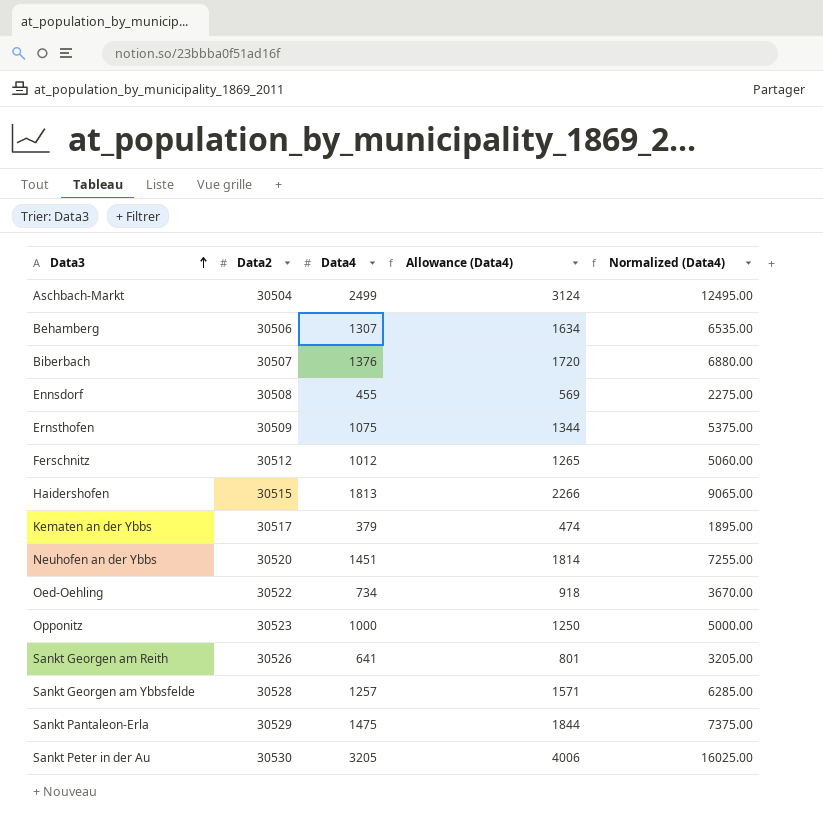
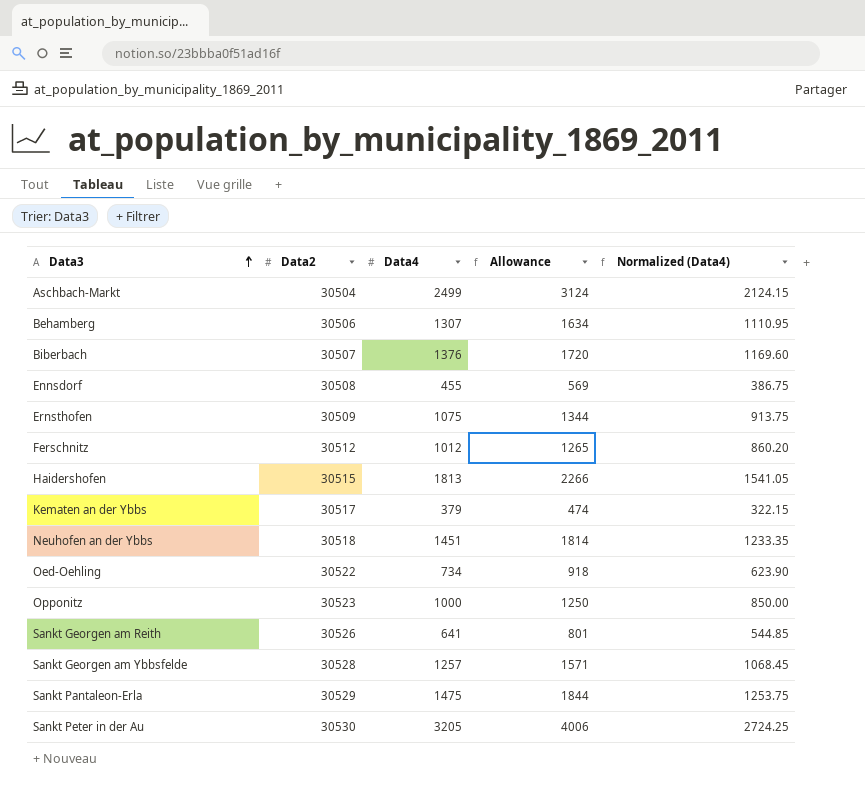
column name: Allowance (Data4) -> Allowance
column Normalized (Data4) | formula: [Data4] * 5 -> [Data4] * 0.85
Neuhofen an der Ybbs | Data2: 30520 -> 30518

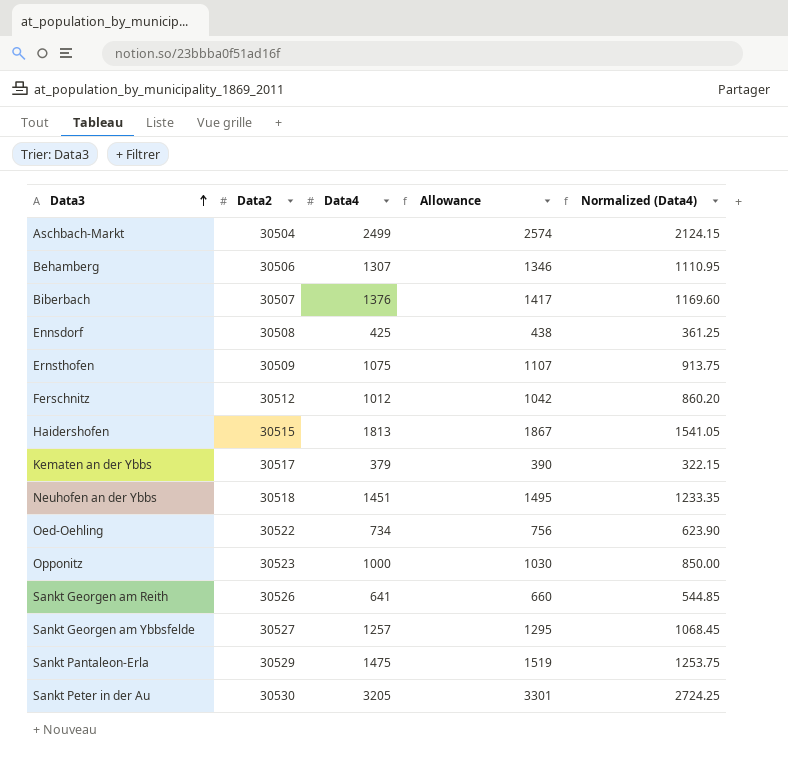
column Allowance | formula: [Data4] * 1.25 -> [Data4] * 1.03
Ennsdorf | Data4: 455 -> 425
Ennsdorf | Normalized (Data4): 386.75 -> 361.25
Sankt Georgen am Ybbsfelde | Data2: 30528 -> 30527

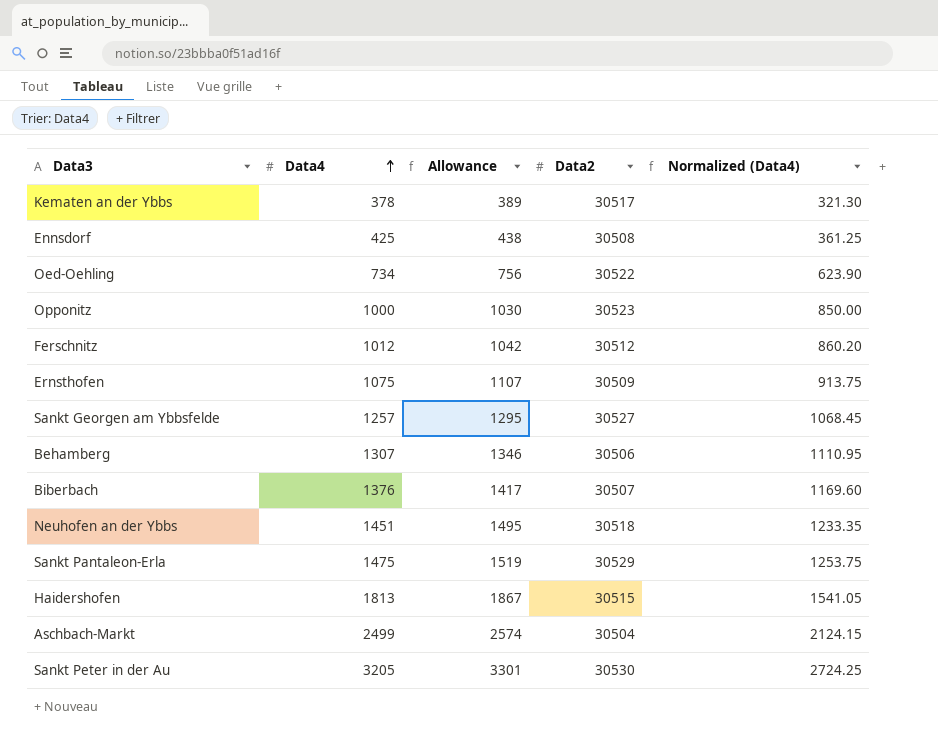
row order: Data3 ascending -> Data4 ascending
column Data2 | position: 2 -> 4
row Sankt Georgen am Reith: 30526 | 641 | 660 | 544.85 -> none
Kematen an der Ybbs | Data4: 379 -> 378
Kematen an der Ybbs | Allowance: 390 -> 389
Kematen an der Ybbs | Normalized (Data4): 322.15 -> 321.30

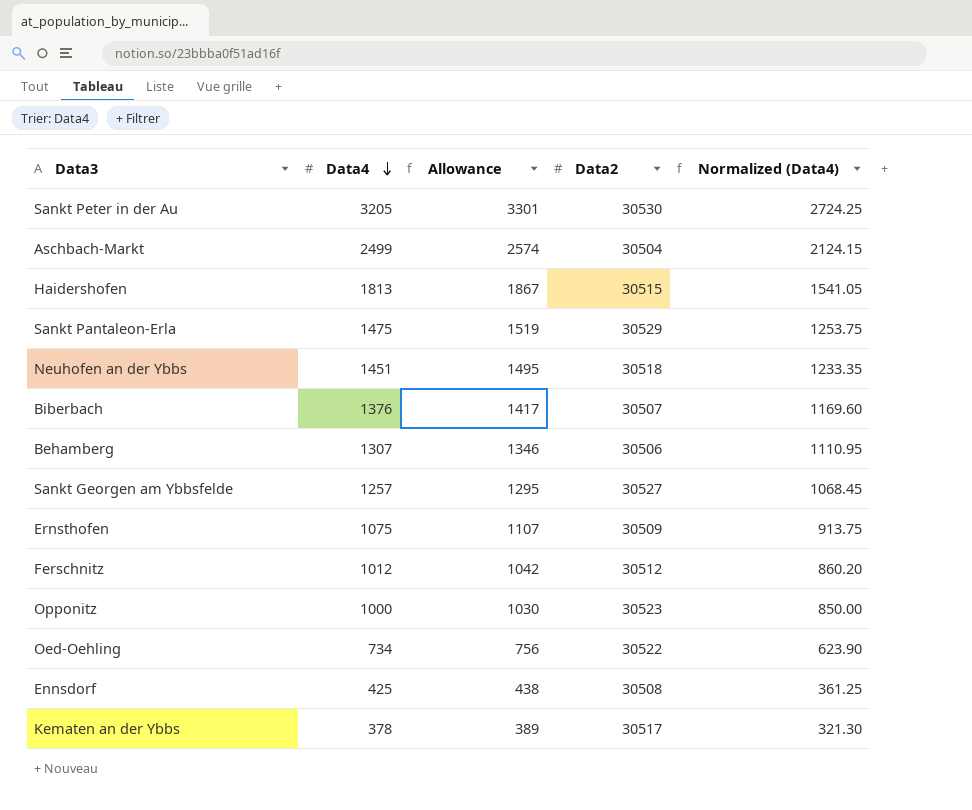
row order: Data4 ascending -> Data4 descending

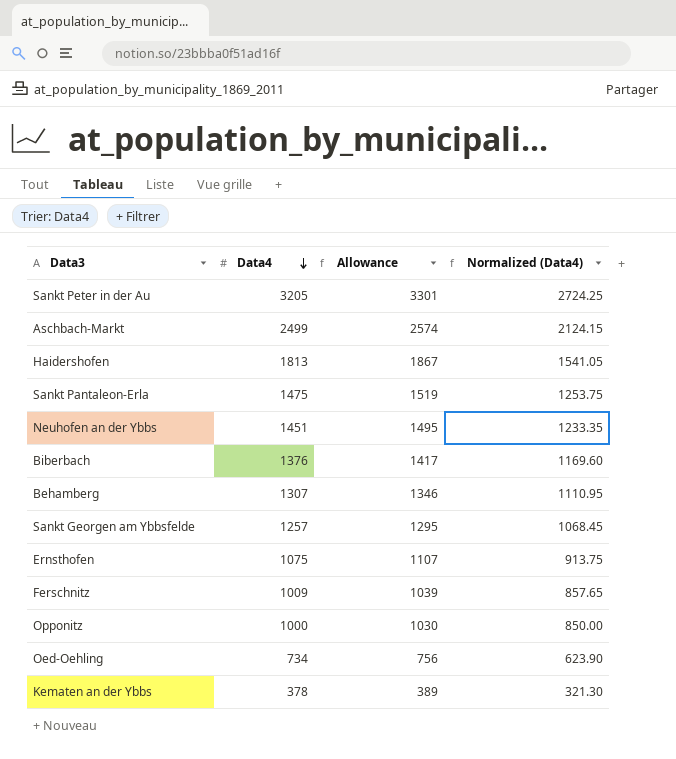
column Data2 | position: 4 -> none
row Ennsdorf: 425 | 438 | 30508 | 361.25 -> none
Ferschnitz | Data4: 1012 -> 1009
Ferschnitz | Allowance: 1042 -> 1039
Ferschnitz | Normalized (Data4): 860.20 -> 857.65

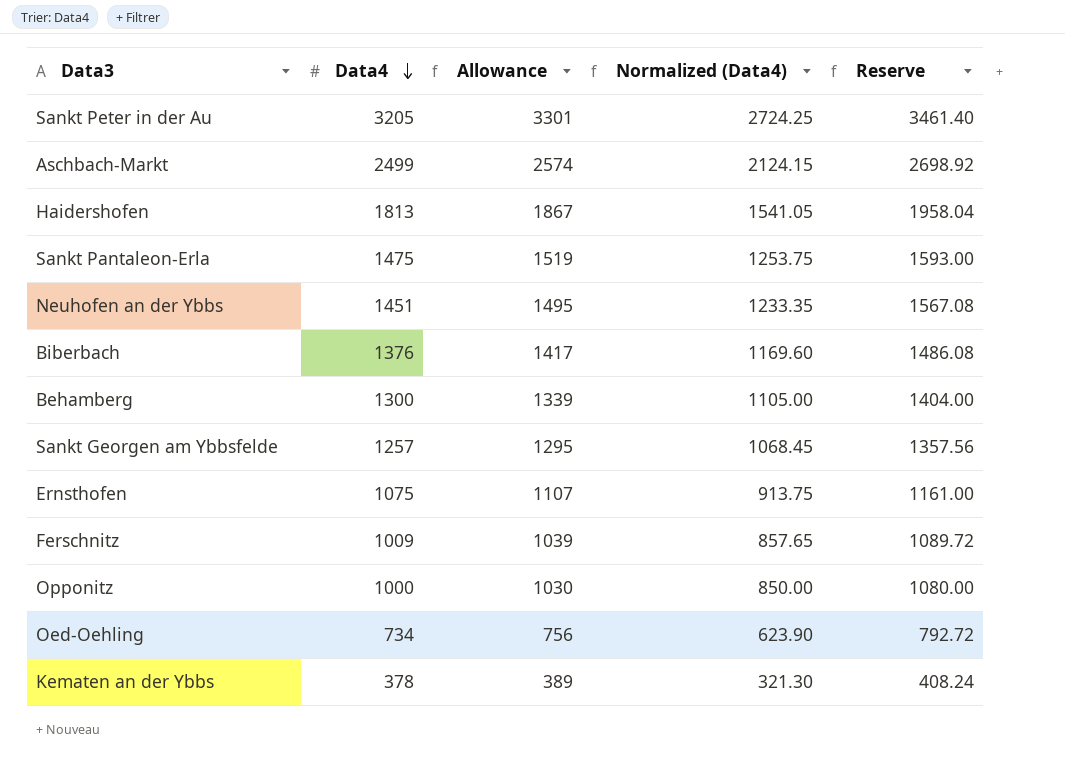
column Reserve | formula: none -> [Data4] * 1.08
Behamberg | Data4: 1307 -> 1300
Behamberg | Allowance: 1346 -> 1339
Behamberg | Normalized (Data4): 1110.95 -> 1105.00

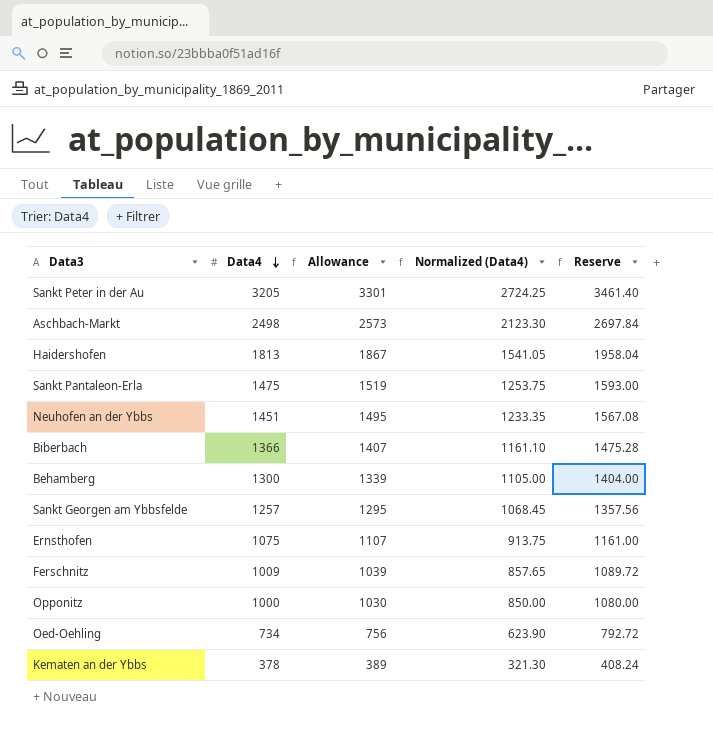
Aschbach-Markt | Data4: 2499 -> 2498
Aschbach-Markt | Allowance: 2574 -> 2573
Aschbach-Markt | Normalized (Data4): 2124.15 -> 2123.30
Aschbach-Markt | Reserve: 2698.92 -> 2697.84
Biberbach | Data4: 1376 -> 1366
Biberbach | Allowance: 1417 -> 1407
Biberbach | Normalized (Data4): 1169.60 -> 1161.10
Biberbach | Reserve: 1486.08 -> 1475.28

